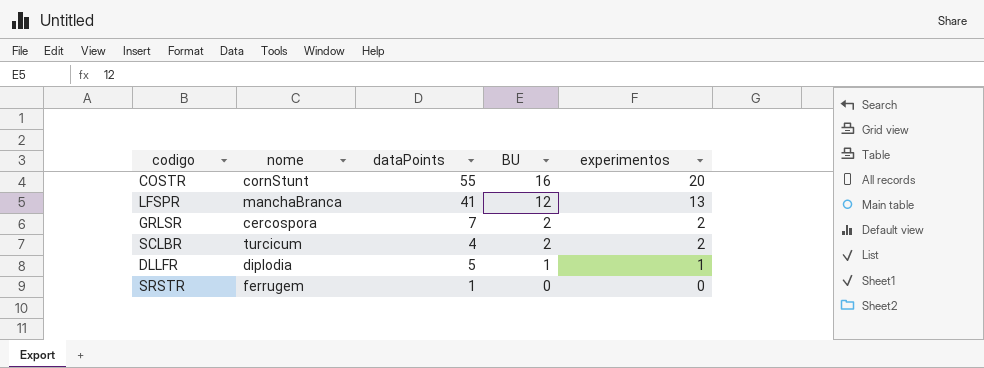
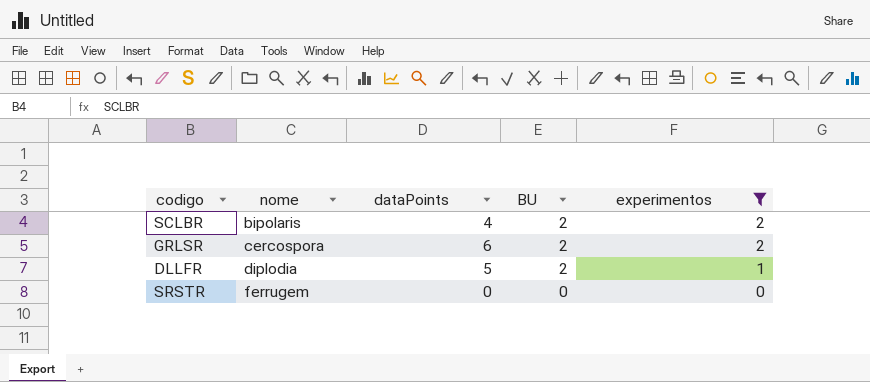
filter: none -> experimentos <= 2
row order: BU descending -> nome ascending
SCLBR | nome: turcicum -> bipolaris
GRLSR | dataPoints: 7 -> 6
DLLFR | BU: 1 -> 2
SRSTR | dataPoints: 1 -> 0

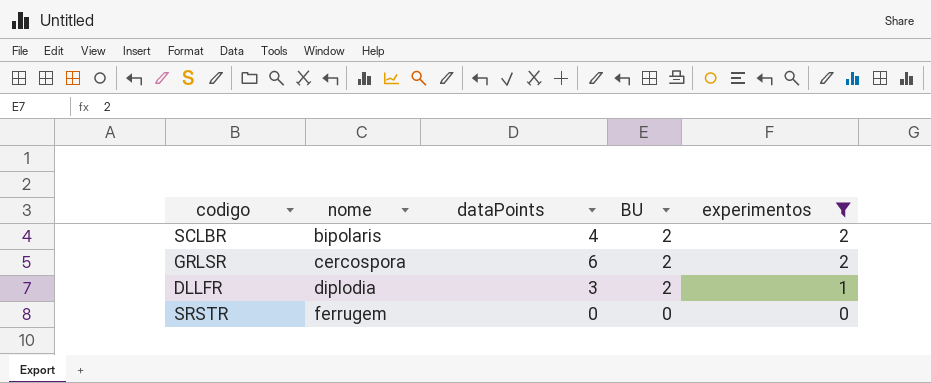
DLLFR | dataPoints: 5 -> 3

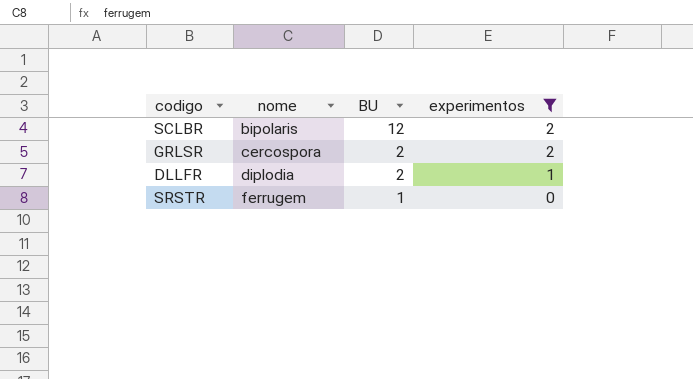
column dataPoints | position: 3 -> none
SCLBR | BU: 2 -> 12
SRSTR | BU: 0 -> 1

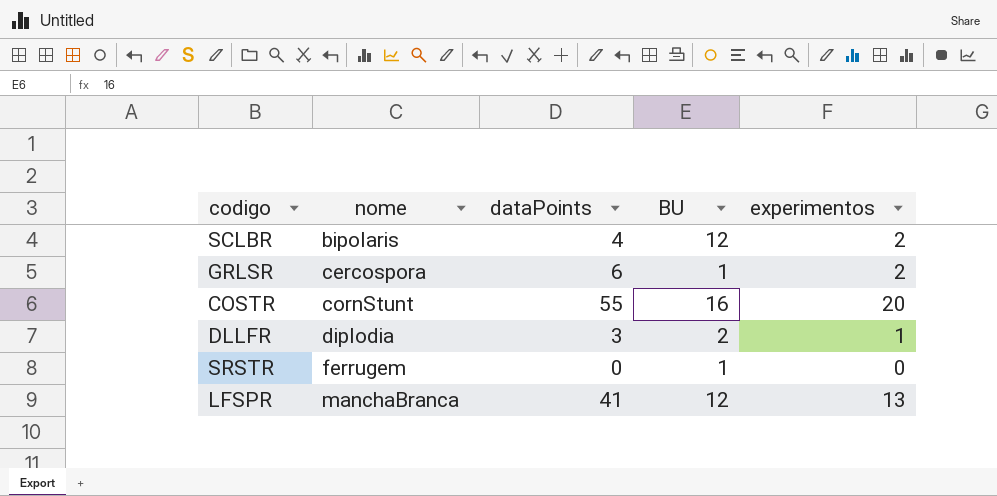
filter: experimentos <= 2 -> none
column dataPoints | position: none -> 3
GRLSR | BU: 2 -> 1

